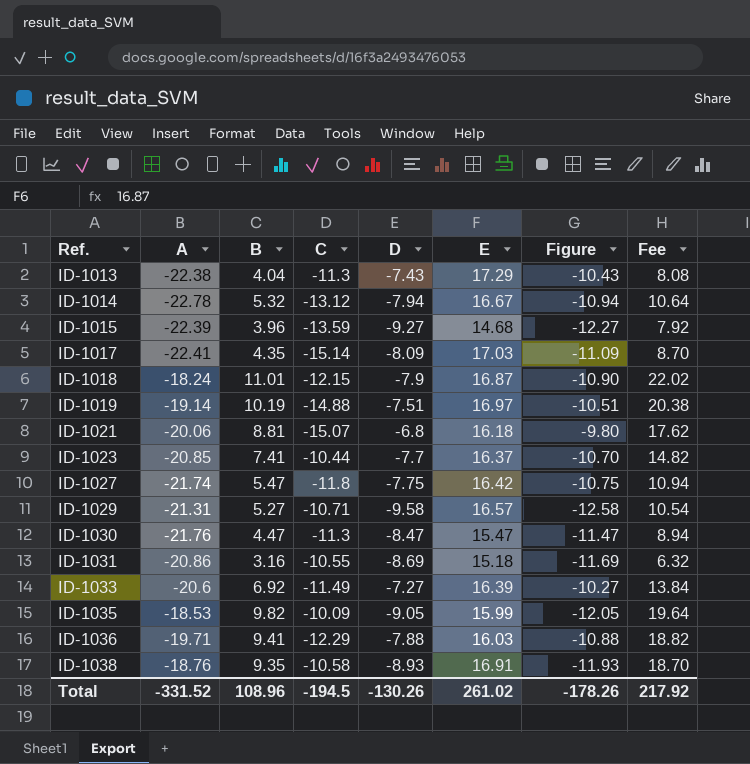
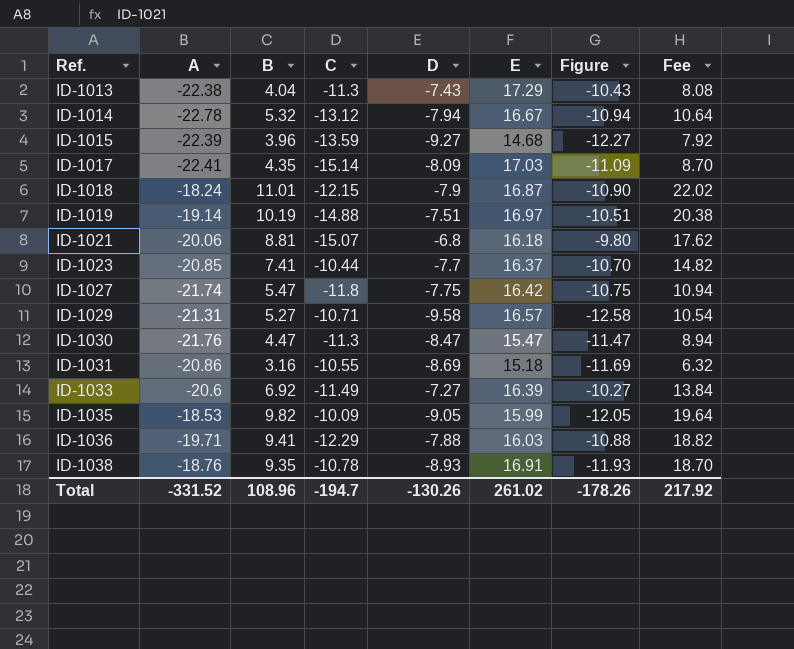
ID-1038 | C: -10.58 -> -10.78
Total | C: -194.5 -> -194.7

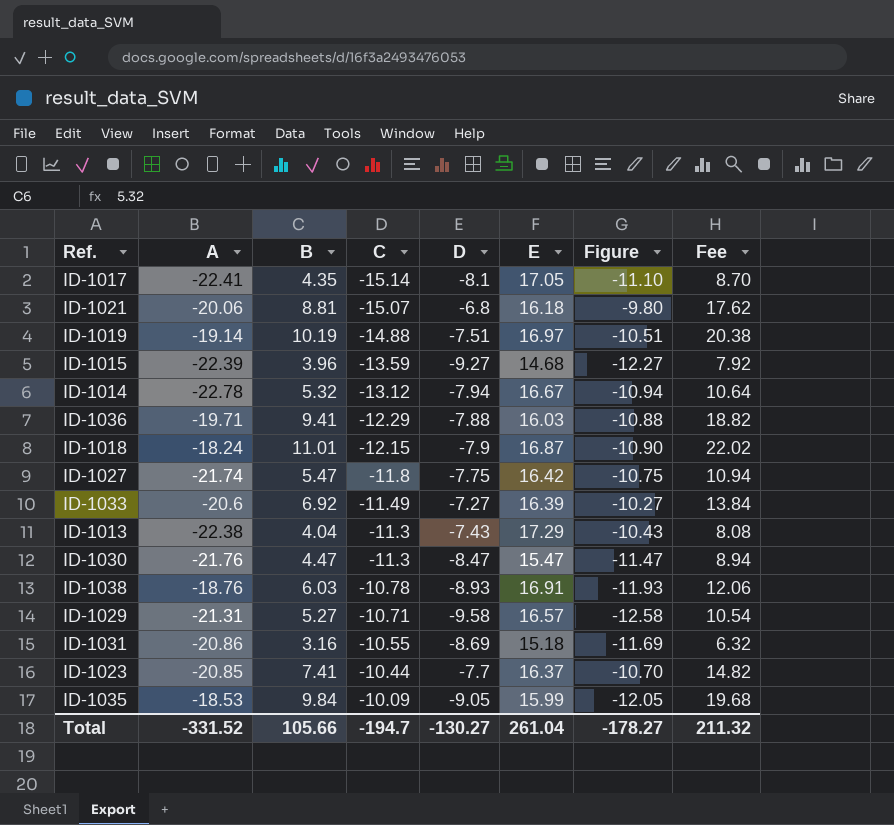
row order: Ref. ascending -> C ascending
ID-1017 | D: -8.09 -> -8.1
ID-1017 | E: 17.03 -> 17.05
ID-1017 | Figure: -11.09 -> -11.10
ID-1038 | B: 9.35 -> 6.03
ID-1038 | Fee: 18.70 -> 12.06
ID-1035 | B: 9.82 -> 9.84
ID-1035 | Fee: 19.64 -> 19.68
Total | B: 108.96 -> 105.66
Total | D: -130.26 -> -130.27
Total | E: 261.02 -> 261.04
Total | Figure: -178.26 -> -178.27
Total | Fee: 217.92 -> 211.32

